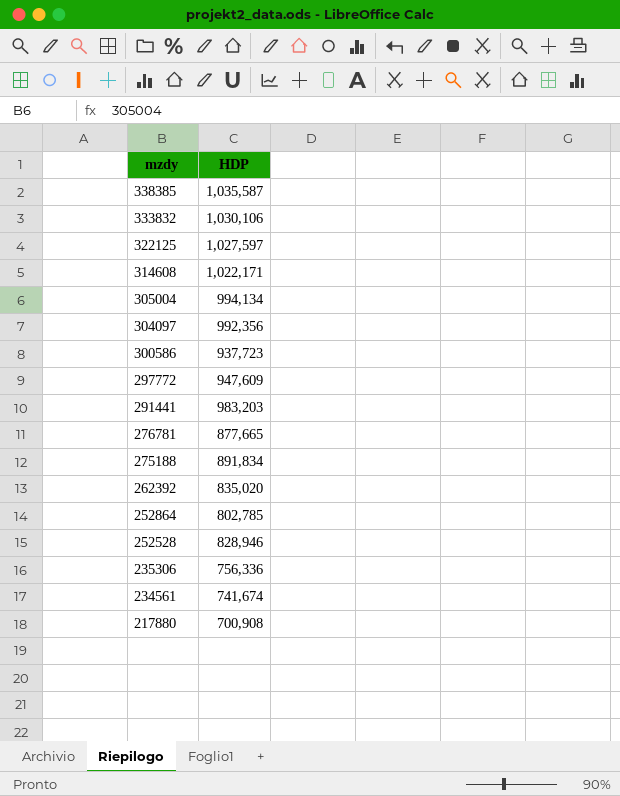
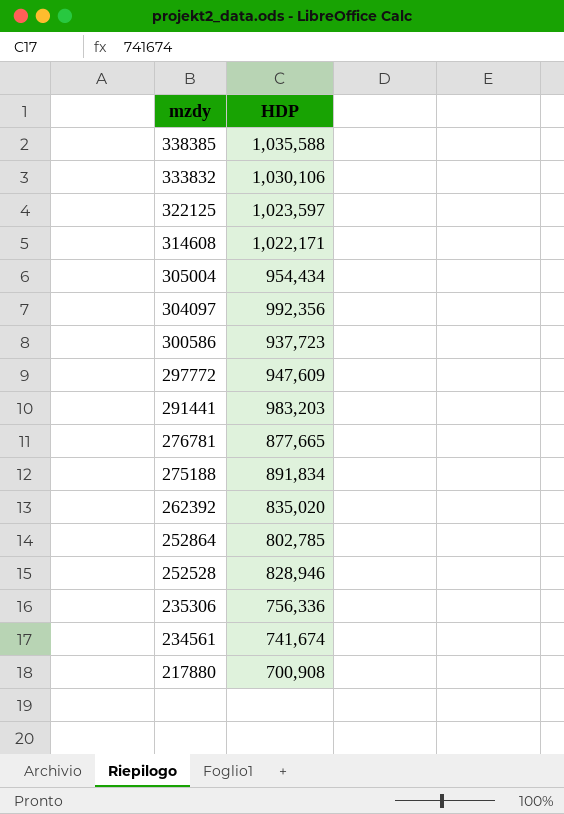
338385 | HDP: 1,035,587 -> 1,035,588
322125 | HDP: 1,027,597 -> 1,023,597
305004 | HDP: 994,134 -> 954,434

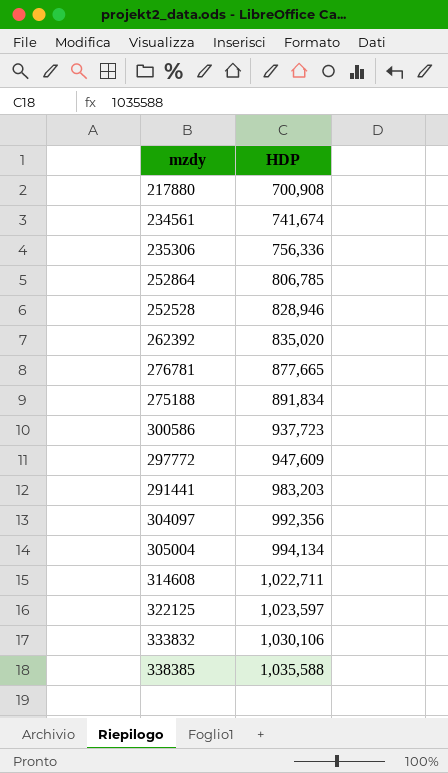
row order: mzdy descending -> HDP ascending
252864 | HDP: 802,785 -> 806,785
305004 | HDP: 954,434 -> 994,134
314608 | HDP: 1,022,171 -> 1,022,711

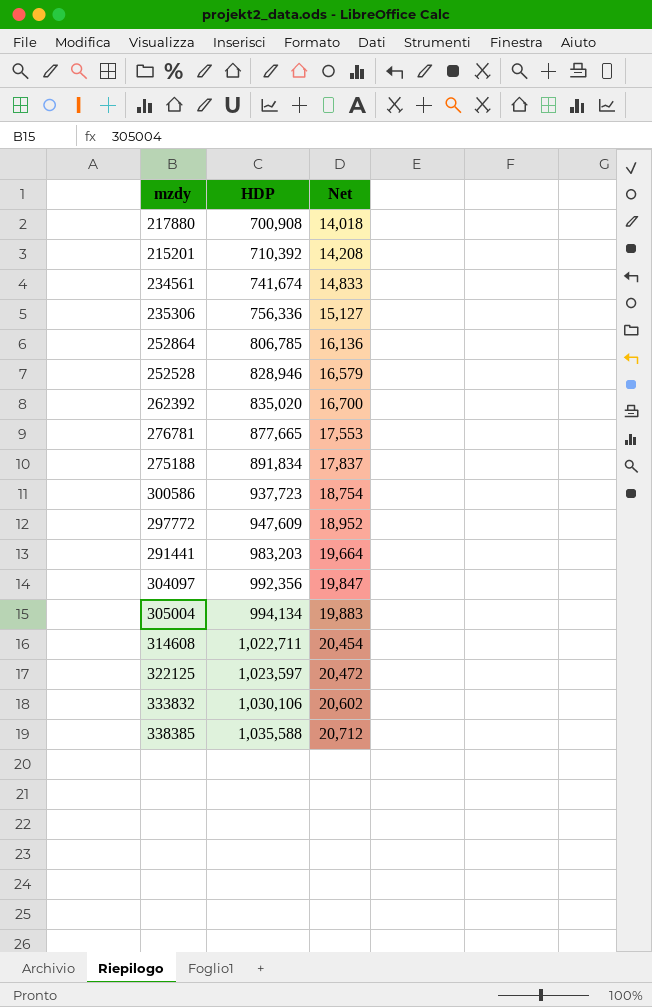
column Net | formula: none -> [HDP] * 0.02
row 215201: none -> 710,392 | 14,208

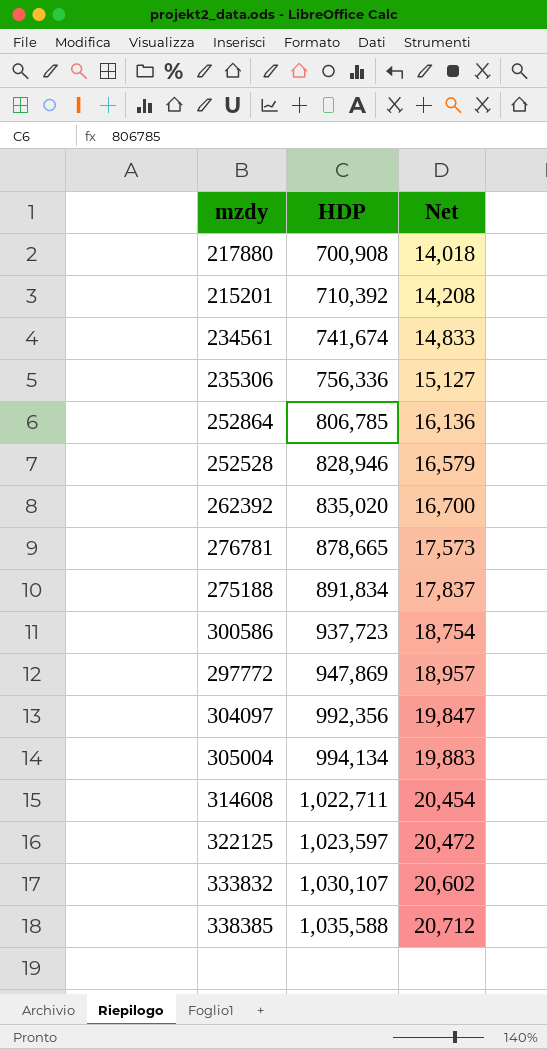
row 291441: 983,203 | 19,664 -> none
276781 | HDP: 877,665 -> 878,665
276781 | Net: 17,553 -> 17,573
297772 | HDP: 947,609 -> 947,869
297772 | Net: 18,952 -> 18,957
333832 | HDP: 1,030,106 -> 1,030,107

